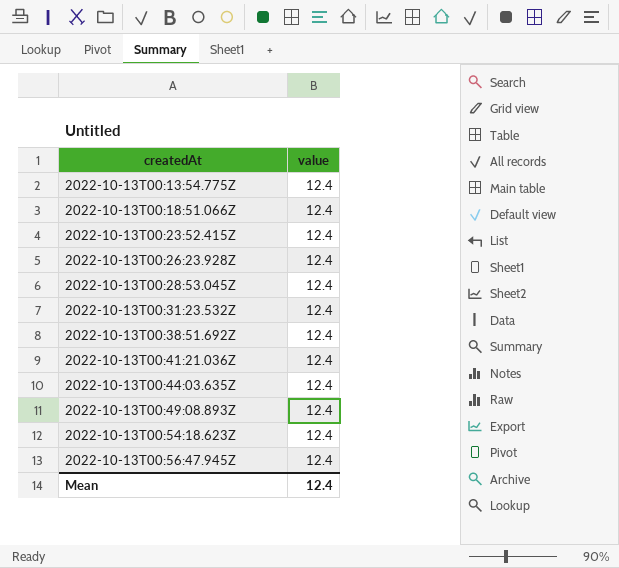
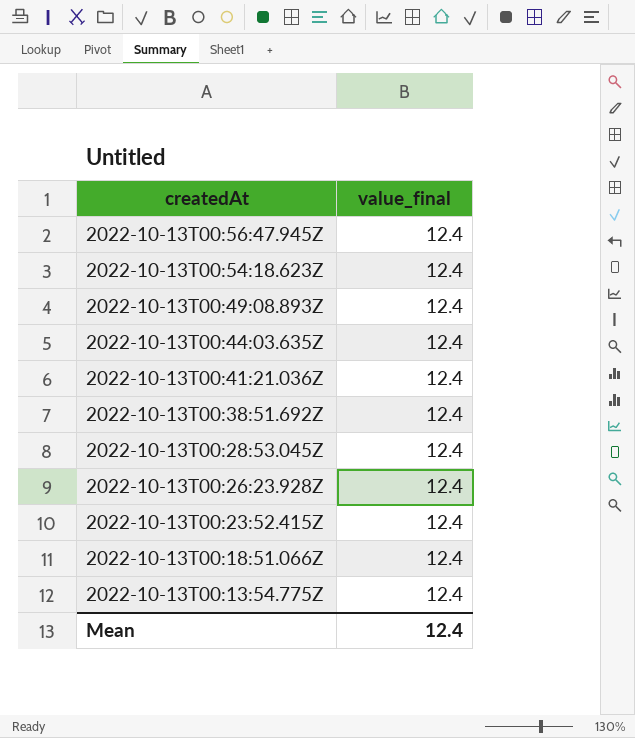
row order: createdAt ascending -> createdAt descending
column name: value -> value_final
row 2022-10-13T00:31:23.532Z: 12.4 -> none

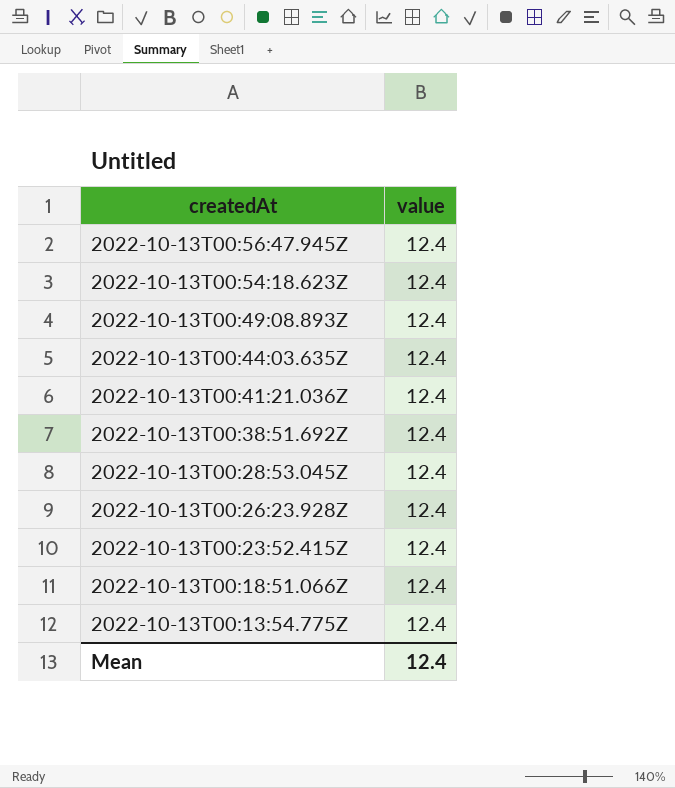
column name: value_final -> value

